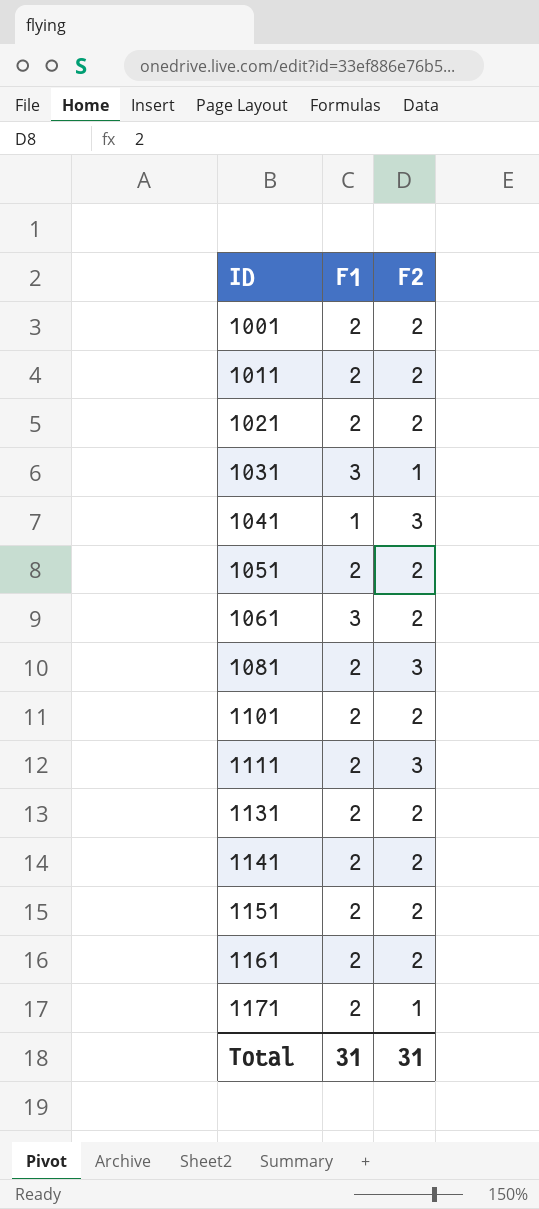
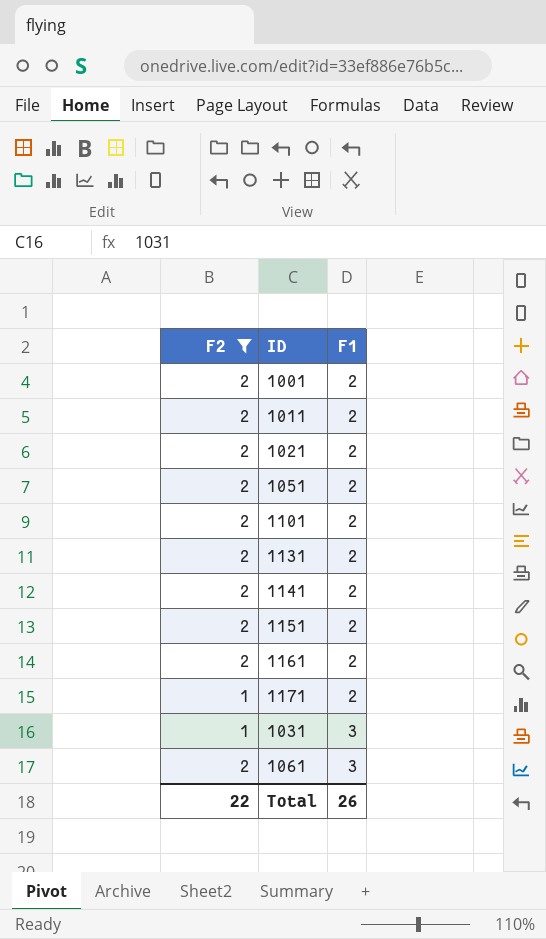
filter: none -> F2 != 3
row order: ID ascending -> F1 ascending
column F2 | position: 3 -> 1
Total | F2: 31 -> 22
Total | F1: 31 -> 26

